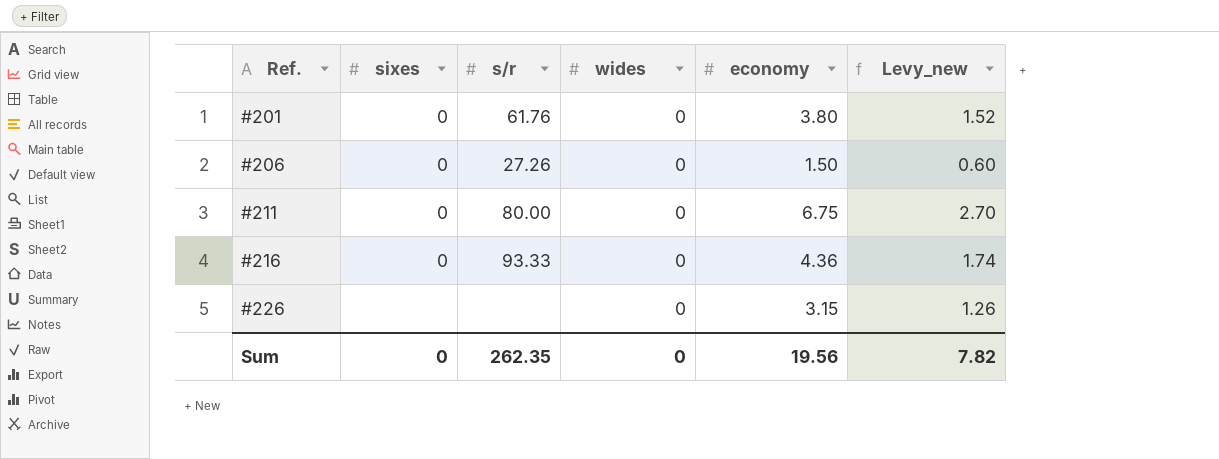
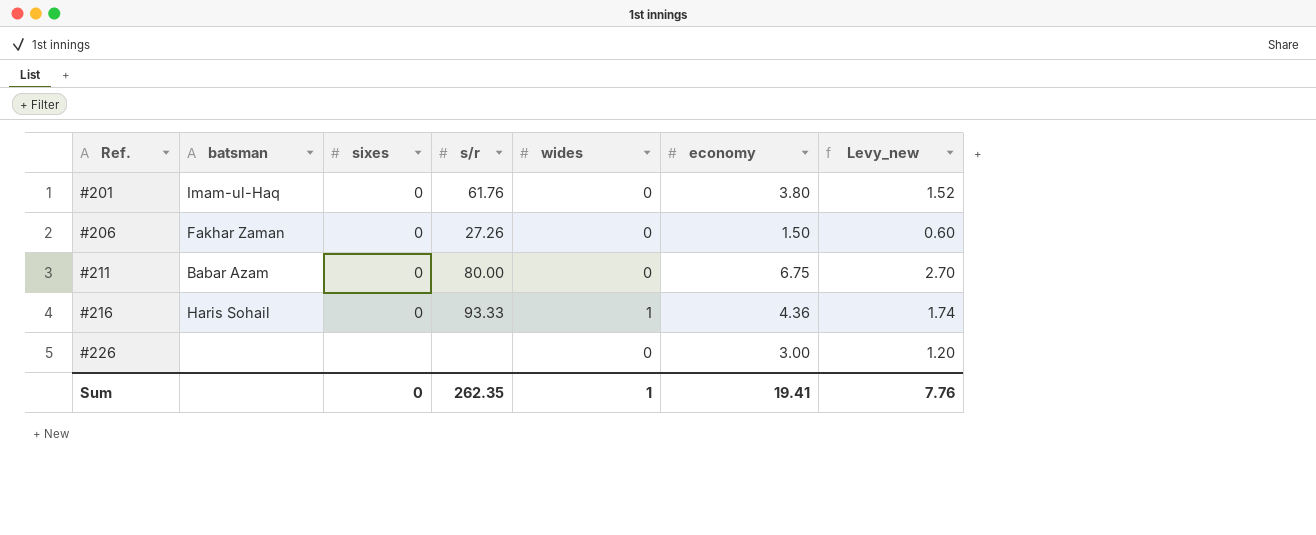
column batsman | position: none -> 2
#216 | wides: 0 -> 1
#226 | economy: 3.15 -> 3.00
#226 | Levy_new: 1.26 -> 1.20
Sum | wides: 0 -> 1
Sum | economy: 19.56 -> 19.41
Sum | Levy_new: 7.82 -> 7.76

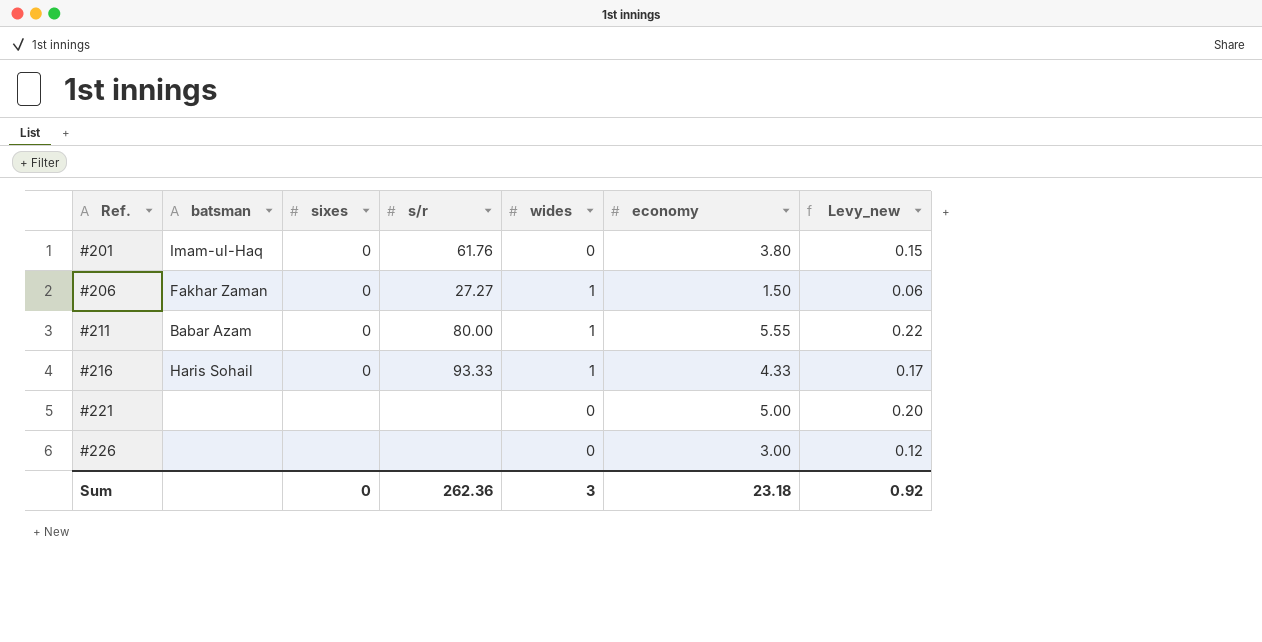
column Levy_new | formula: [economy] * 0.4 -> [economy] * 0.04
#206 | s/r: 27.26 -> 27.27
#206 | wides: 0 -> 1
#211 | wides: 0 -> 1
#211 | economy: 6.75 -> 5.55
#216 | economy: 4.36 -> 4.33
row #221: none -> none | none | none | 0 | 5.00 | 0.20
Sum | s/r: 262.35 -> 262.36
Sum | wides: 1 -> 3
Sum | economy: 19.41 -> 23.18
Sum | Levy_new: 7.76 -> 0.92

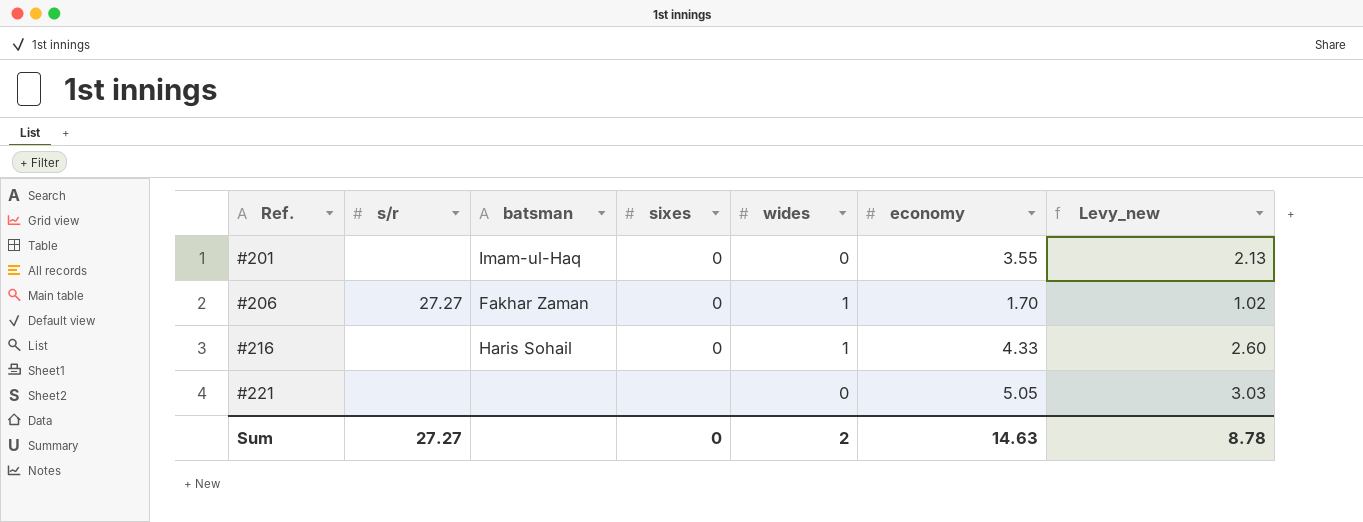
column s/r | position: 4 -> 2
column Levy_new | formula: [economy] * 0.04 -> [economy] * 0.6
row #211: Babar Azam | 0 | 80.00 | 1 | 5.55 | 0.22 -> none
row #226: none | none | none | 0 | 3.00 | 0.12 -> none
#201 | s/r: 61.76 -> none
#201 | economy: 3.80 -> 3.55
#206 | economy: 1.50 -> 1.70
#216 | s/r: 93.33 -> none
#221 | economy: 5.00 -> 5.05
Sum | s/r: 262.36 -> 27.27
Sum | wides: 3 -> 2
Sum | economy: 23.18 -> 14.63
Sum | Levy_new: 0.92 -> 8.78

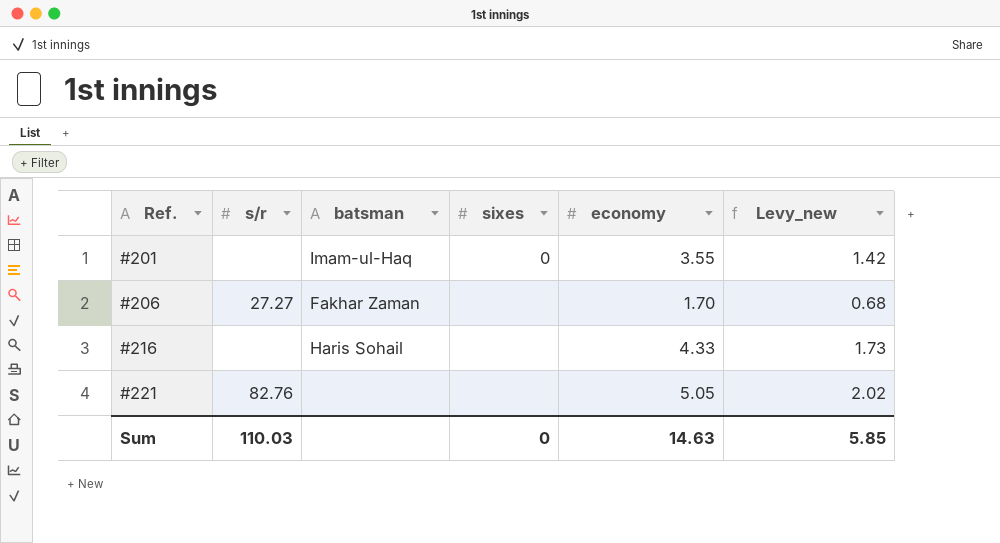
column wides | position: 5 -> none
column Levy_new | formula: [economy] * 0.6 -> [economy] * 0.4
#206 | sixes: 0 -> none
#216 | sixes: 0 -> none
#221 | s/r: none -> 82.76
Sum | s/r: 27.27 -> 110.03
Sum | Levy_new: 8.78 -> 5.85

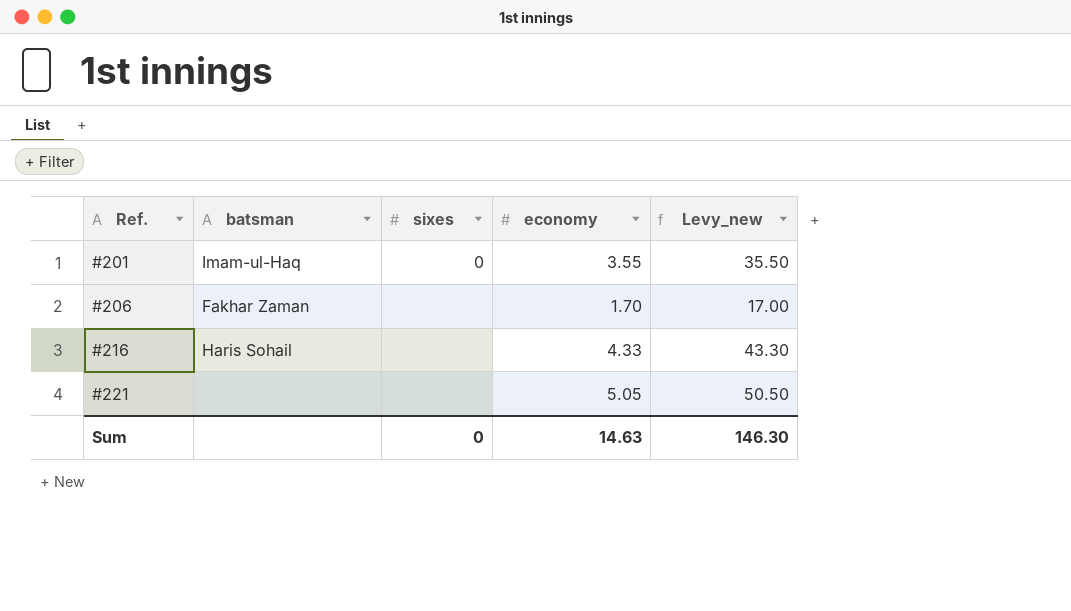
column s/r | position: 2 -> none
column Levy_new | formula: [economy] * 0.4 -> [economy] * 10
Sum | Levy_new: 5.85 -> 146.30

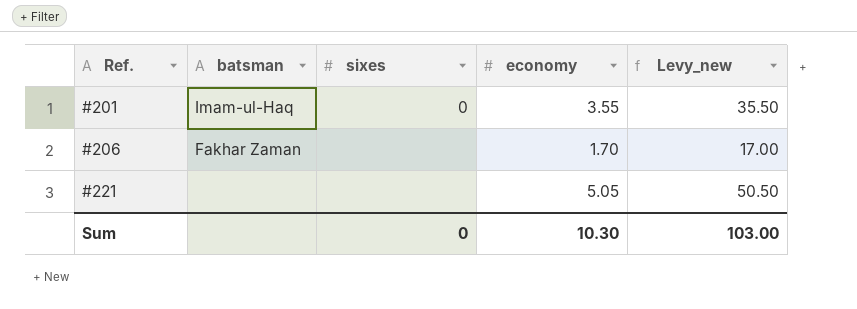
row #216: Haris Sohail | none | 4.33 | 43.30 -> none
Sum | economy: 14.63 -> 10.30
Sum | Levy_new: 146.30 -> 103.00

